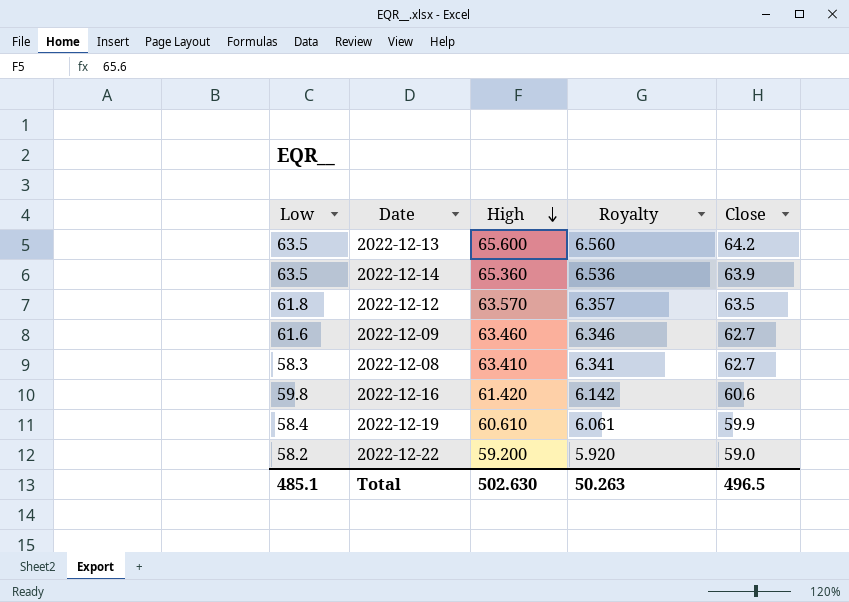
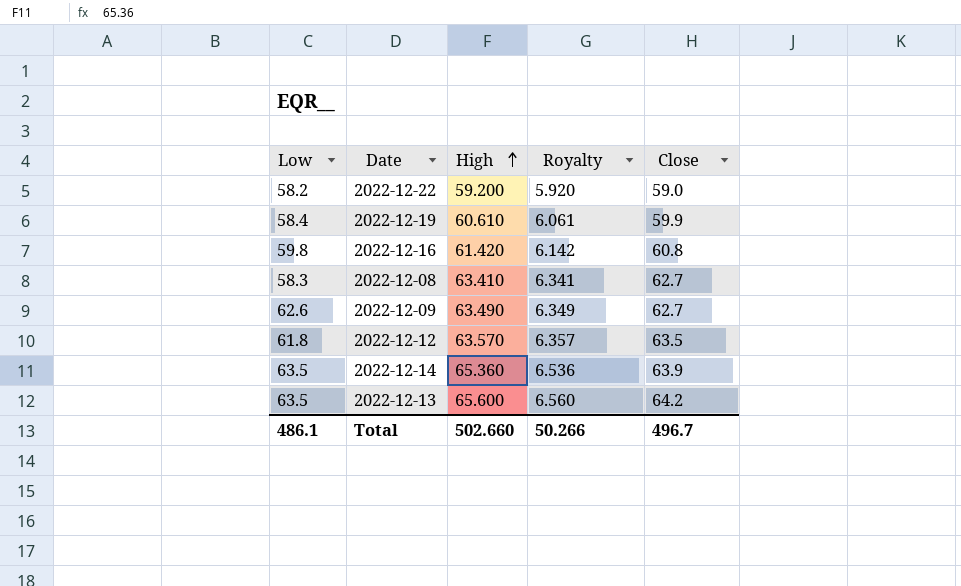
row order: High descending -> High ascending
2022-12-16 | Close: 60.6 -> 60.8
2022-12-09 | Low: 61.6 -> 62.6
2022-12-09 | High: 63.460 -> 63.490
2022-12-09 | Royalty: 6.346 -> 6.349
Total | Low: 485.1 -> 486.1
Total | High: 502.630 -> 502.660
Total | Royalty: 50.263 -> 50.266
Total | Close: 496.5 -> 496.7

